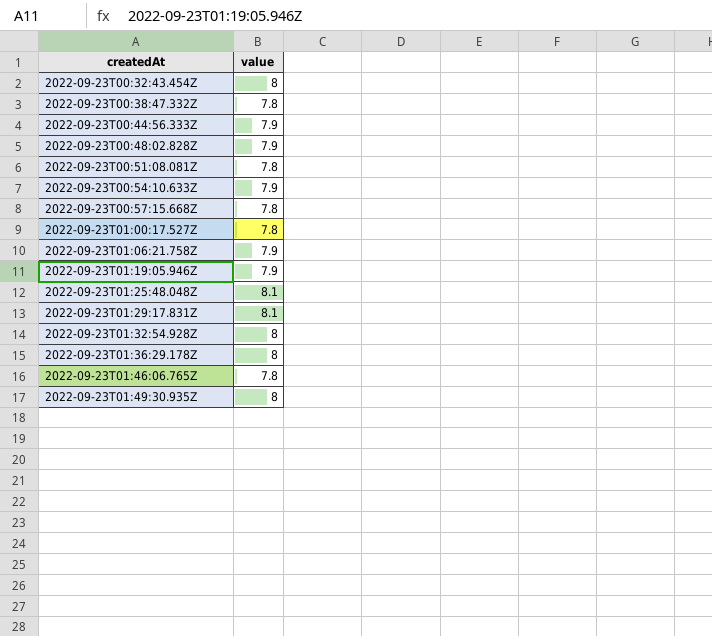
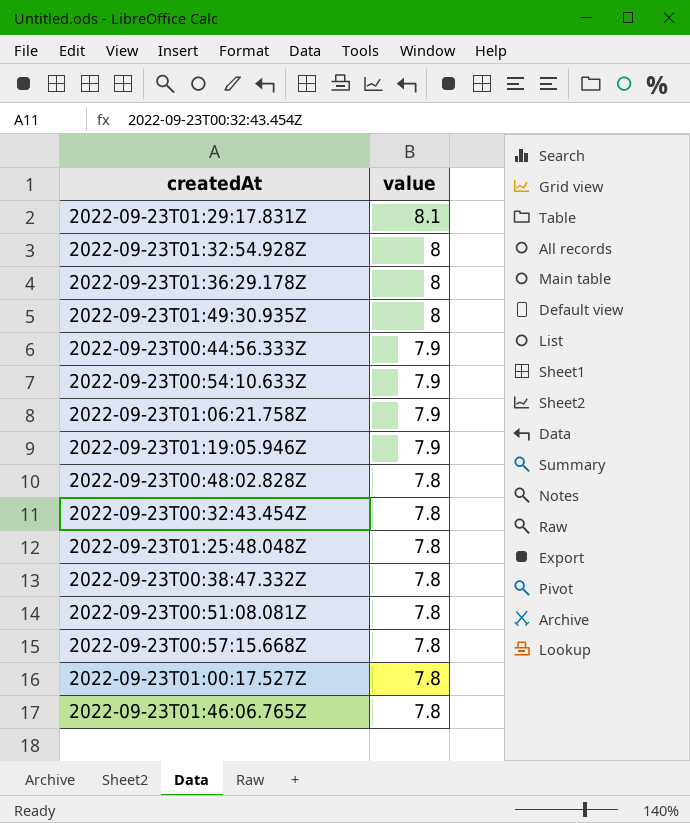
row order: createdAt ascending -> value descending
2022-09-23T00:48:02.828Z | value: 7.9 -> 7.8
2022-09-23T00:32:43.454Z | value: 8 -> 7.8
2022-09-23T01:25:48.048Z | value: 8.1 -> 7.8

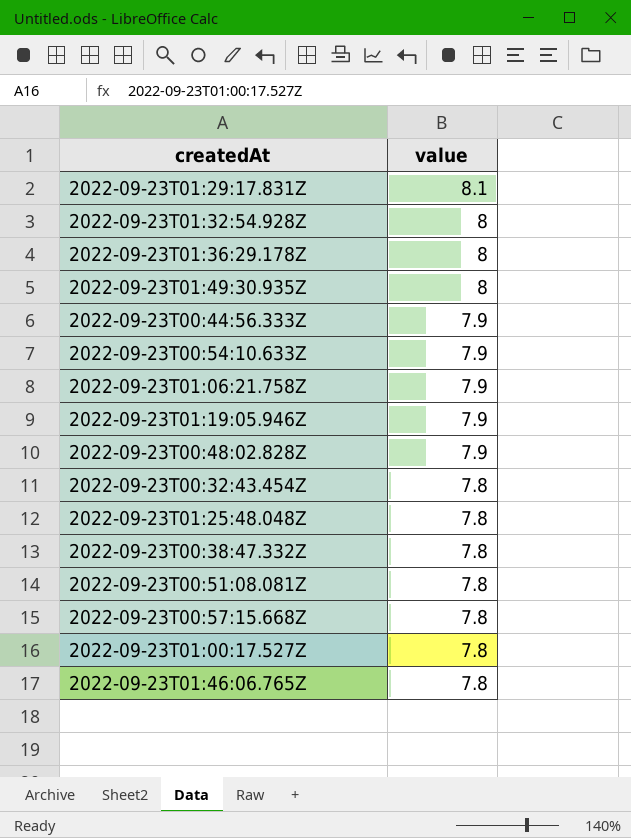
2022-09-23T00:48:02.828Z | value: 7.8 -> 7.9

